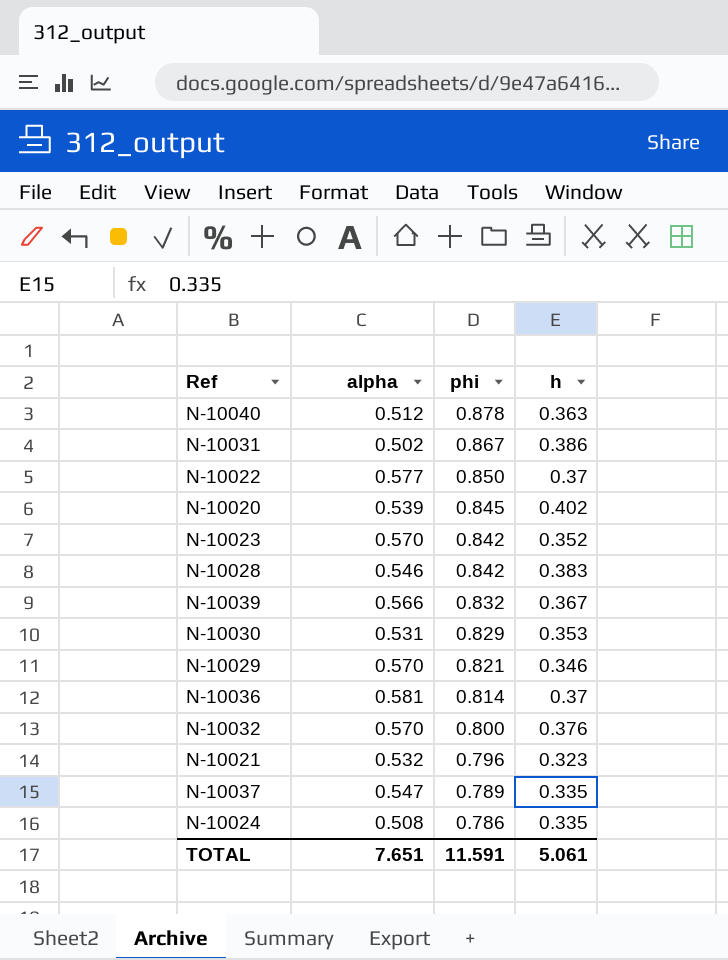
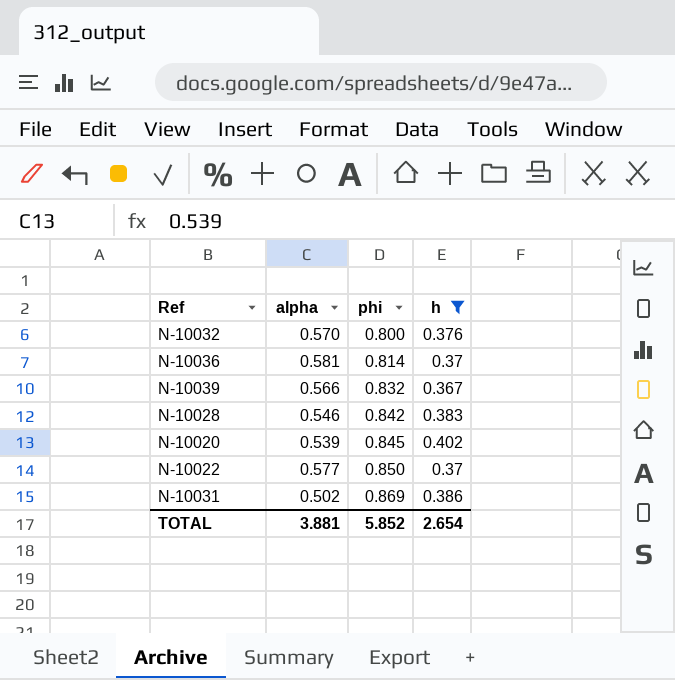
filter: none -> h >= 0.367
row order: phi descending -> phi ascending
N-10031 | phi: 0.867 -> 0.869
TOTAL | alpha: 7.651 -> 3.881
TOTAL | phi: 11.591 -> 5.852
TOTAL | h: 5.061 -> 2.654

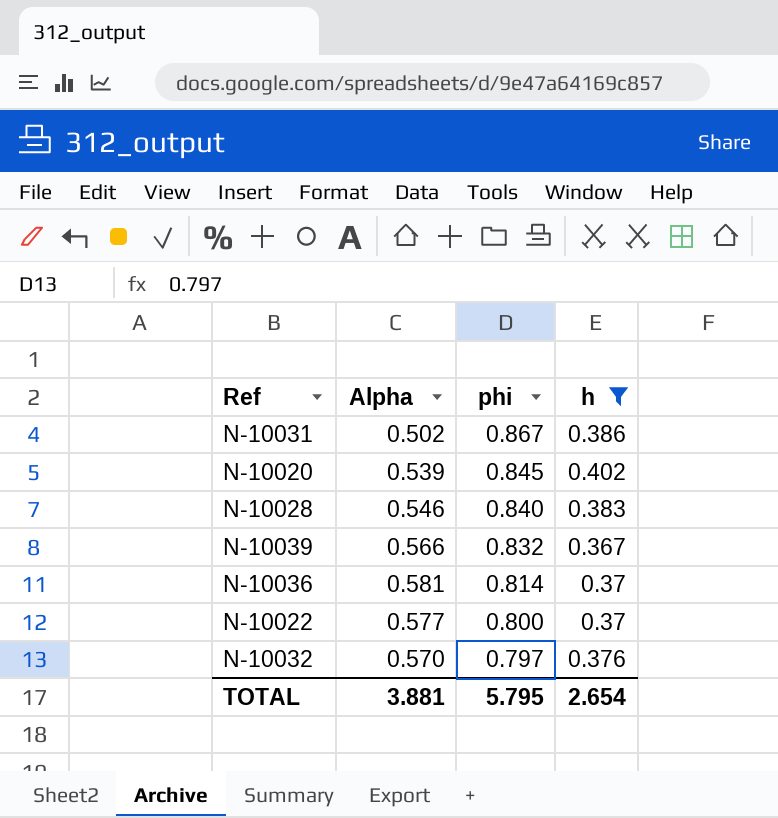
row order: phi ascending -> phi descending
column name: alpha -> Alpha
N-10031 | phi: 0.869 -> 0.867
N-10028 | phi: 0.842 -> 0.840
N-10022 | phi: 0.850 -> 0.800
N-10032 | phi: 0.800 -> 0.797
TOTAL | phi: 5.852 -> 5.795

